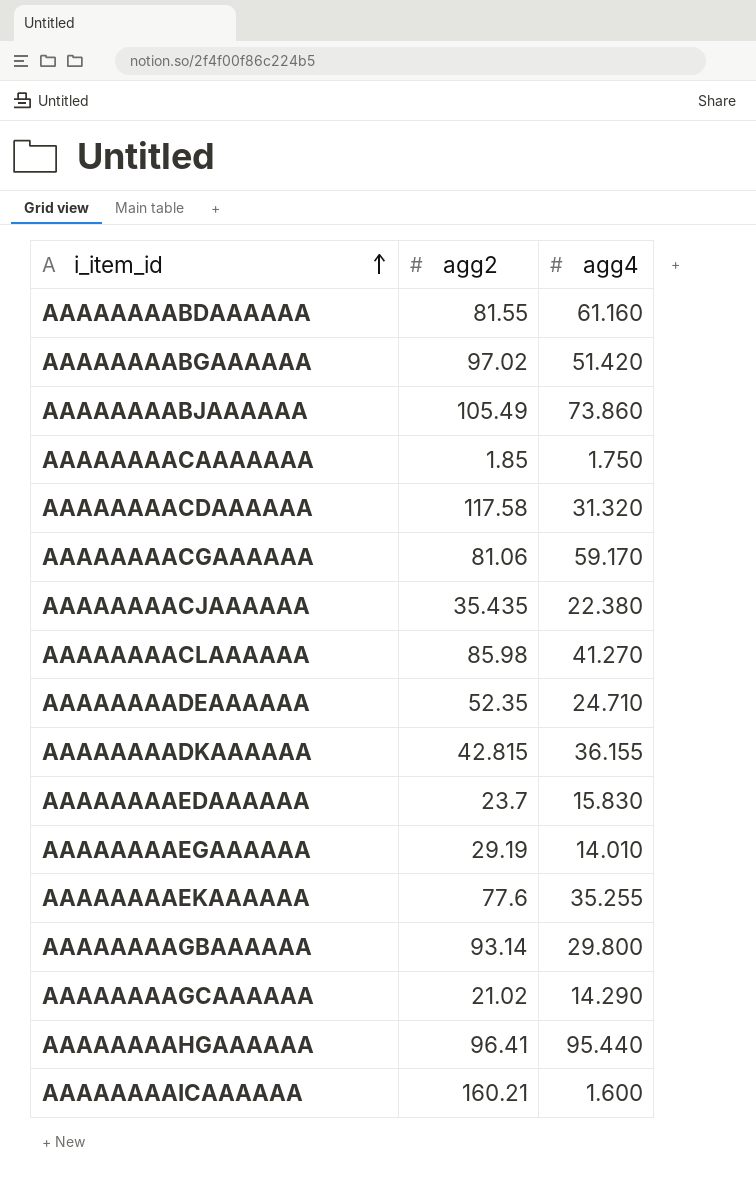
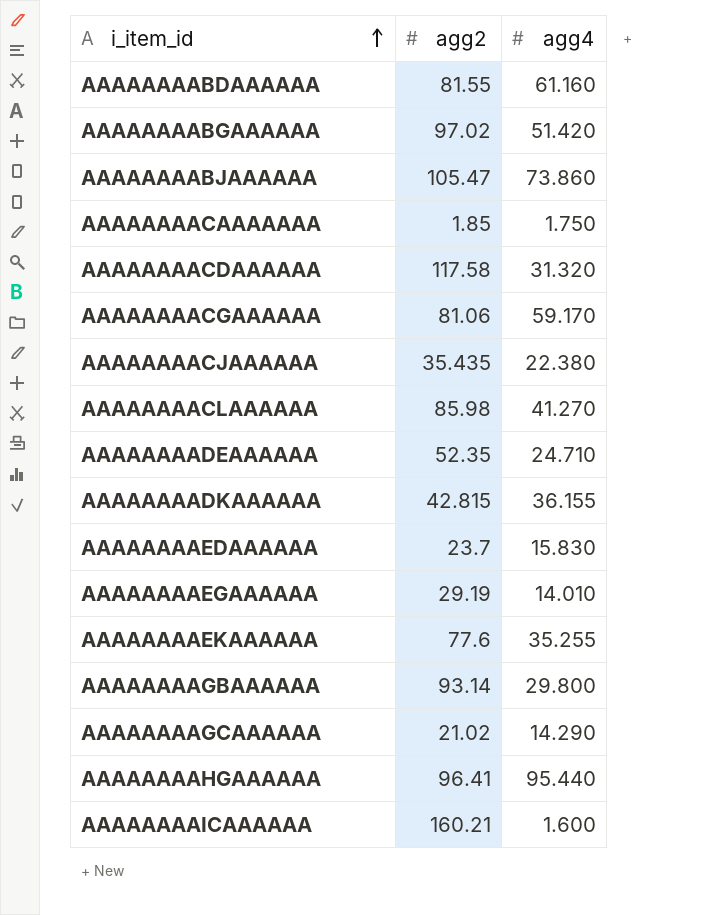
AAAAAAAABJAAAAAA | agg2: 105.49 -> 105.47

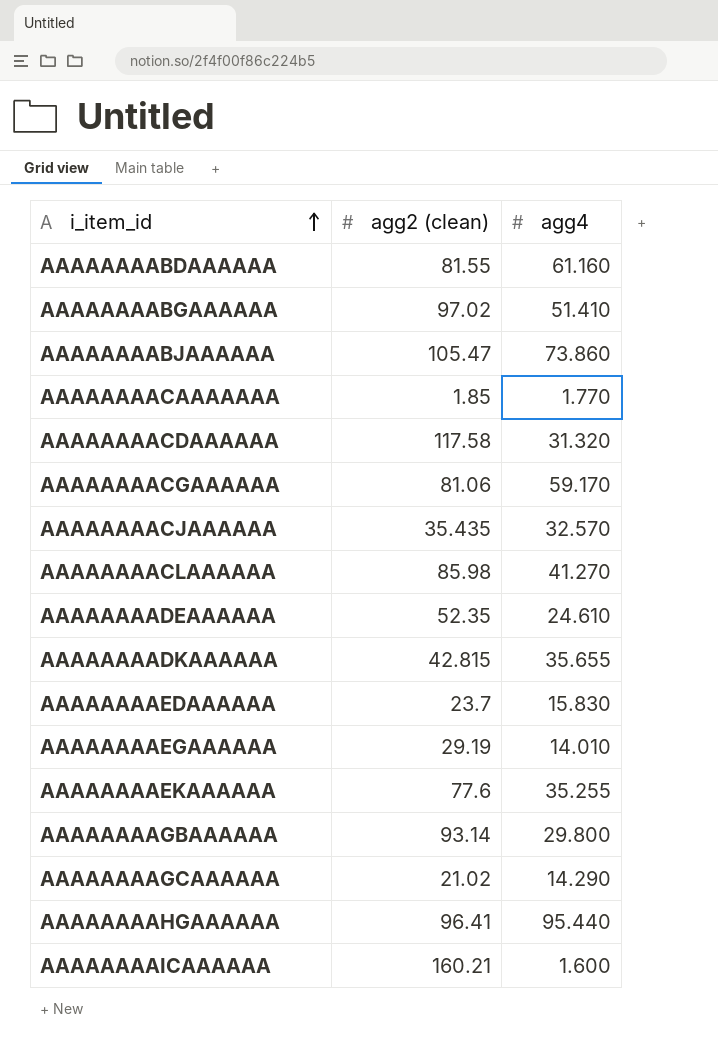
column name: agg2 -> agg2 (clean)
AAAAAAAABGAAAAAA | agg4: 51.420 -> 51.410
AAAAAAAACAAAAAAA | agg4: 1.750 -> 1.770
AAAAAAAACJAAAAAA | agg4: 22.380 -> 32.570
AAAAAAAADEAAAAAA | agg4: 24.710 -> 24.610
AAAAAAAADKAAAAAA | agg4: 36.155 -> 35.655

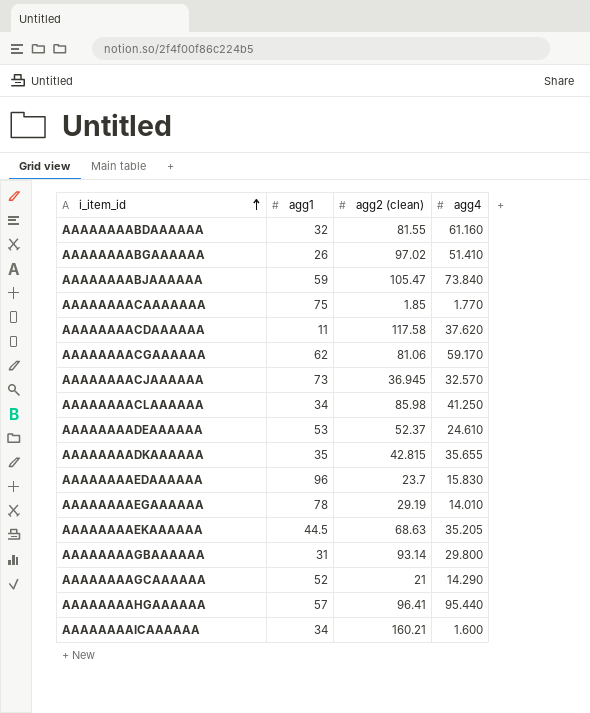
column agg1 | position: none -> 2
AAAAAAAABJAAAAAA | agg4: 73.860 -> 73.840
AAAAAAAACDAAAAAA | agg4: 31.320 -> 37.620
AAAAAAAACJAAAAAA | agg2 (clean): 35.435 -> 36.945
AAAAAAAACLAAAAAA | agg4: 41.270 -> 41.250
AAAAAAAADEAAAAAA | agg2 (clean): 52.35 -> 52.37
AAAAAAAAEKAAAAAA | agg2 (clean): 77.6 -> 68.63
AAAAAAAAEKAAAAAA | agg4: 35.255 -> 35.205
AAAAAAAAGCAAAAAA | agg2 (clean): 21.02 -> 21

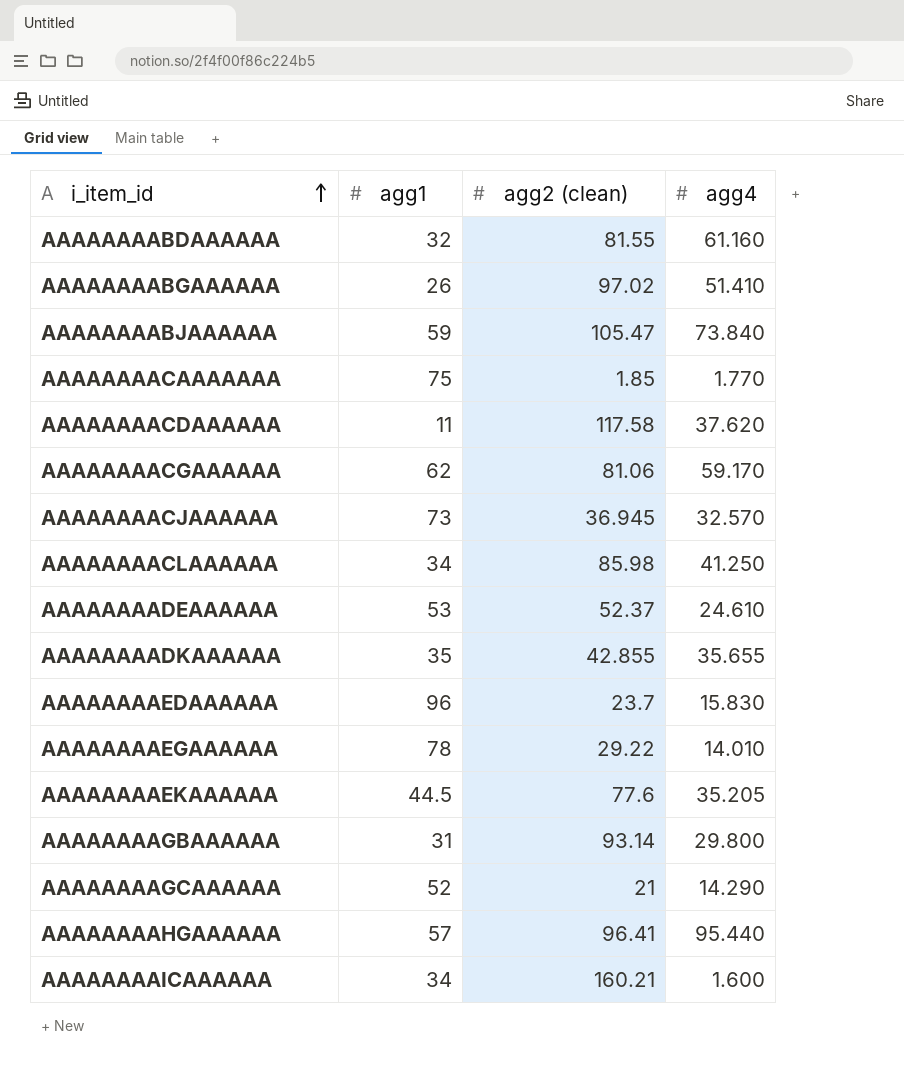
AAAAAAAADKAAAAAA | agg2 (clean): 42.815 -> 42.855
AAAAAAAAEGAAAAAA | agg2 (clean): 29.19 -> 29.22
AAAAAAAAEKAAAAAA | agg2 (clean): 68.63 -> 77.6

